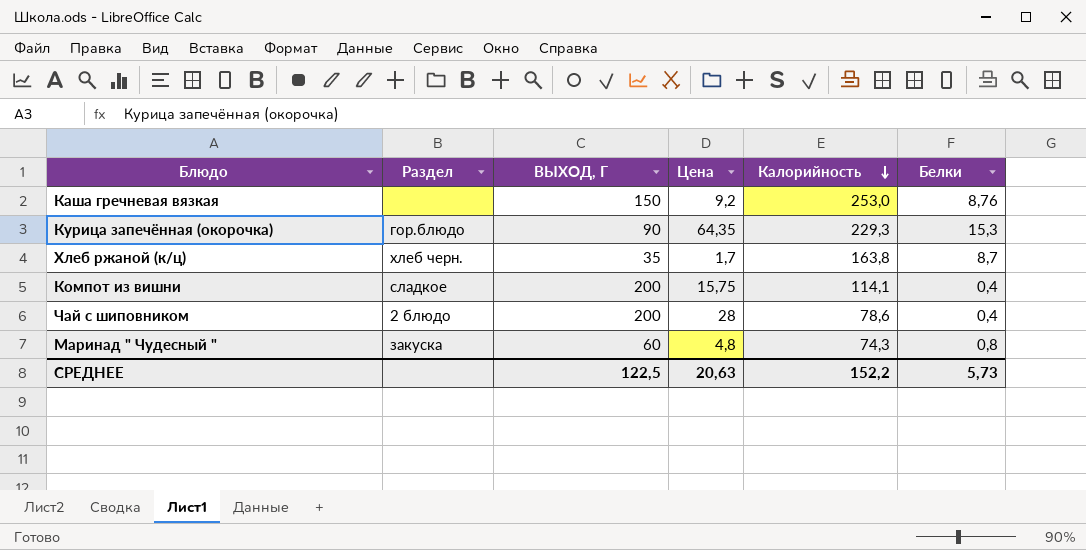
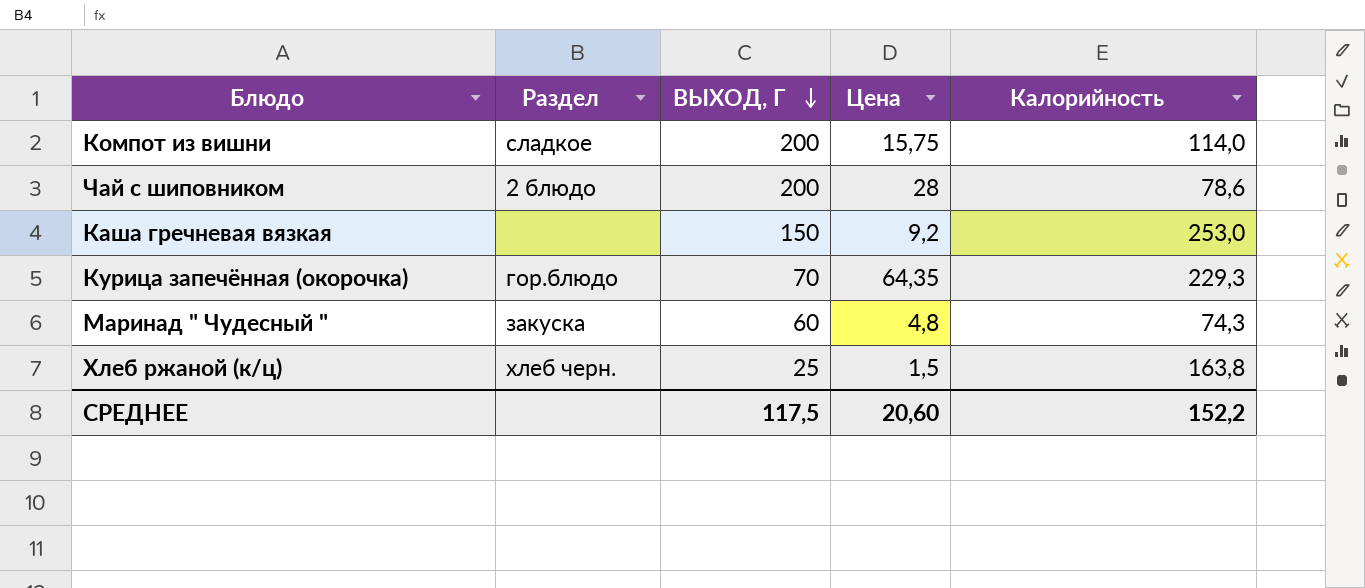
row order: Калорийность descending -> ВЫХОД, Г descending
column Белки | position: 6 -> none
Компот из вишни | Калорийность: 114,1 -> 114,0
Курица запечённая (окорочка) | ВЫХОД, Г: 90 -> 70
Хлеб ржаной (к/ц) | ВЫХОД, Г: 35 -> 25
Хлеб ржаной (к/ц) | Цена: 1,7 -> 1,5
СРЕДНЕЕ | ВЫХОД, Г: 122,5 -> 117,5
СРЕДНЕЕ | Цена: 20,63 -> 20,60

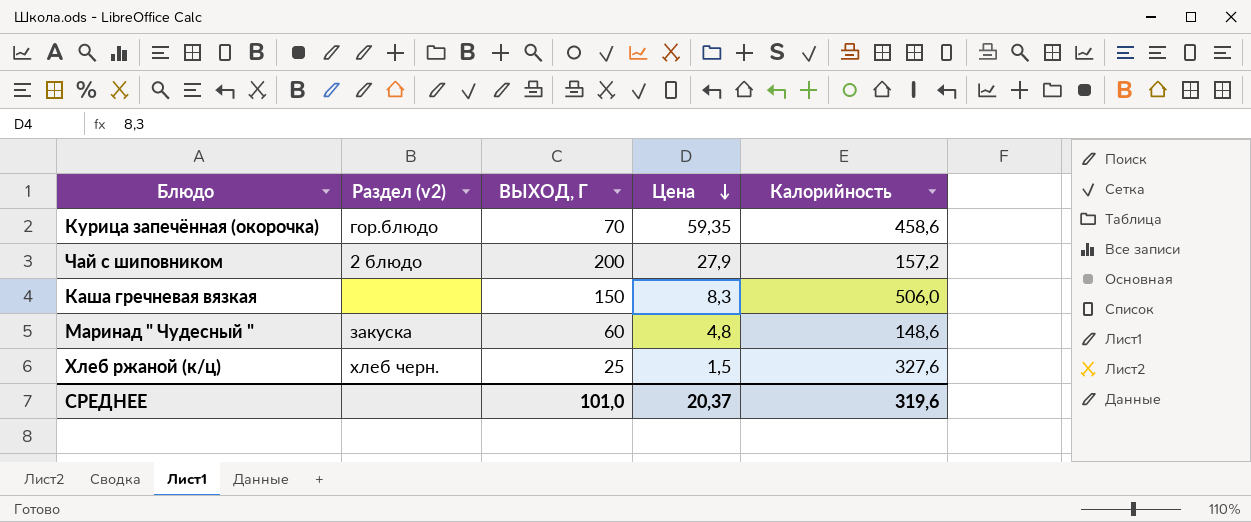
row order: ВЫХОД, Г descending -> Цена descending
column name: Раздел -> Раздел (v2)
row Компот из вишни: сладкое | 200 | 15,75 | 114,0 -> none
Курица запечённая (окорочка) | Цена: 64,35 -> 59,35
Курица запечённая (окорочка) | Калорийность: 229,3 -> 458,6
Чай с шиповником | Цена: 28 -> 27,9
Чай с шиповником | Калорийность: 78,6 -> 157,2
Каша гречневая вязкая | Цена: 9,2 -> 8,3
Каша гречневая вязкая | Калорийность: 253,0 -> 506,0
Маринад " Чудесный " | Калорийность: 74,3 -> 148,6
Хлеб ржаной (к/ц) | Калорийность: 163,8 -> 327,6
СРЕДНЕЕ | ВЫХОД, Г: 117,5 -> 101,0
СРЕДНЕЕ | Цена: 20,60 -> 20,37
СРЕДНЕЕ | Калорийность: 152,2 -> 319,6

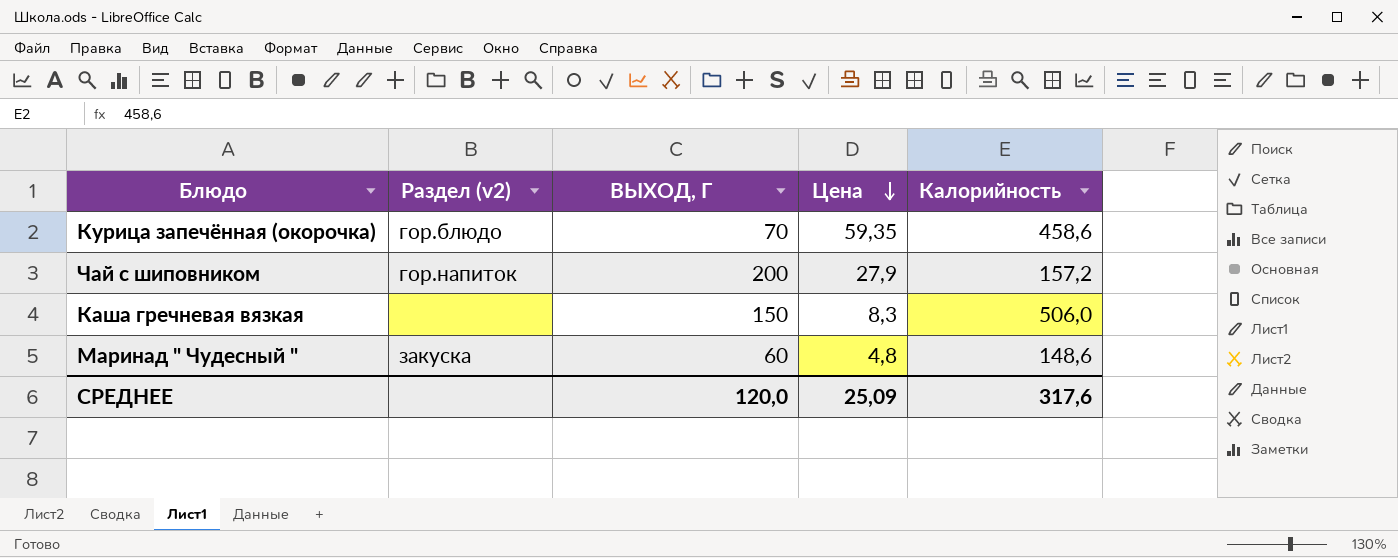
row Хлеб ржаной (к/ц): хлеб черн. | 25 | 1,5 | 327,6 -> none
Чай с шиповником | Раздел (v2): 2 блюдо -> гор.напиток
СРЕДНЕЕ | ВЫХОД, Г: 101,0 -> 120,0
СРЕДНЕЕ | Цена: 20,37 -> 25,09
СРЕДНЕЕ | Калорийность: 319,6 -> 317,6

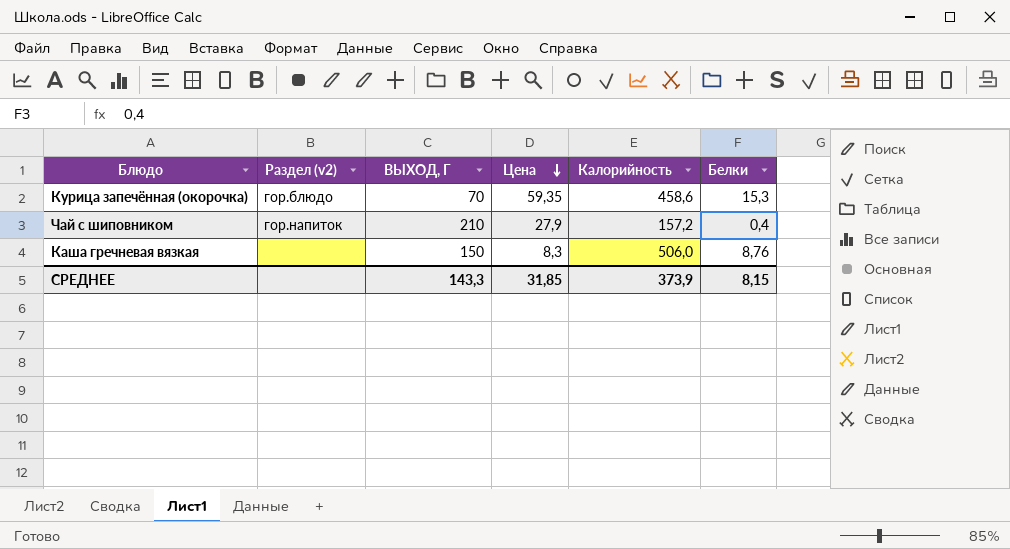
column Белки | position: none -> 6
row Маринад " Чудесный ": закуска | 60 | 4,8 | 148,6 -> none
Чай с шиповником | ВЫХОД, Г: 200 -> 210
СРЕДНЕЕ | ВЫХОД, Г: 120,0 -> 143,3
СРЕДНЕЕ | Цена: 25,09 -> 31,85
СРЕДНЕЕ | Калорийность: 317,6 -> 373,9

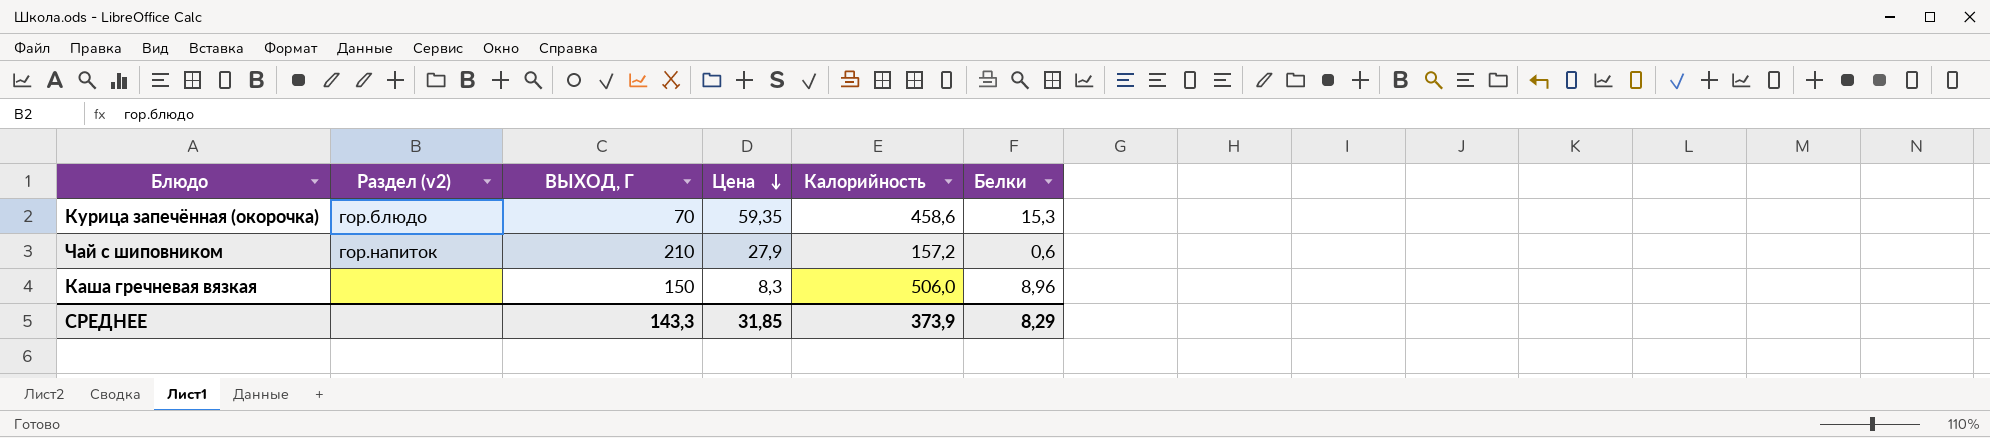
Чай с шиповником | Белки: 0,4 -> 0,6
Каша гречневая вязкая | Белки: 8,76 -> 8,96
СРЕДНЕЕ | Белки: 8,15 -> 8,29

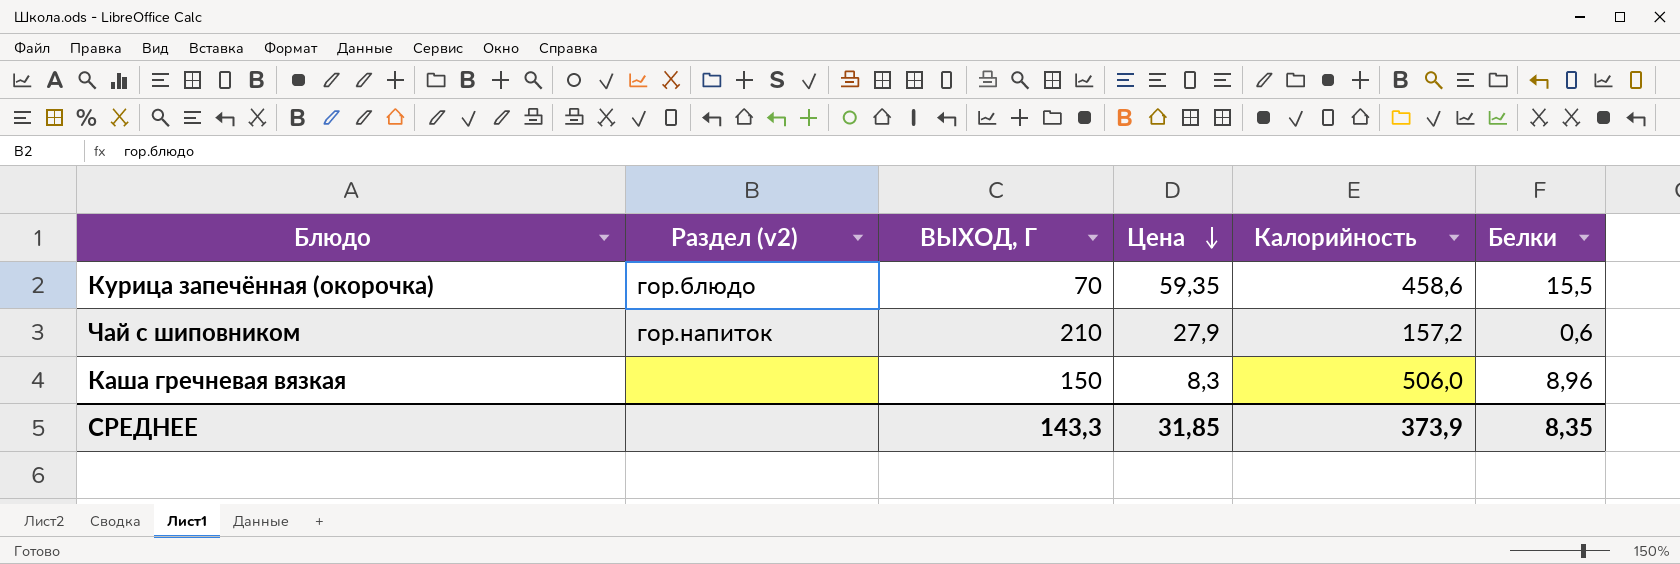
Курица запечённая (окорочка) | Белки: 15,3 -> 15,5
СРЕДНЕЕ | Белки: 8,29 -> 8,35

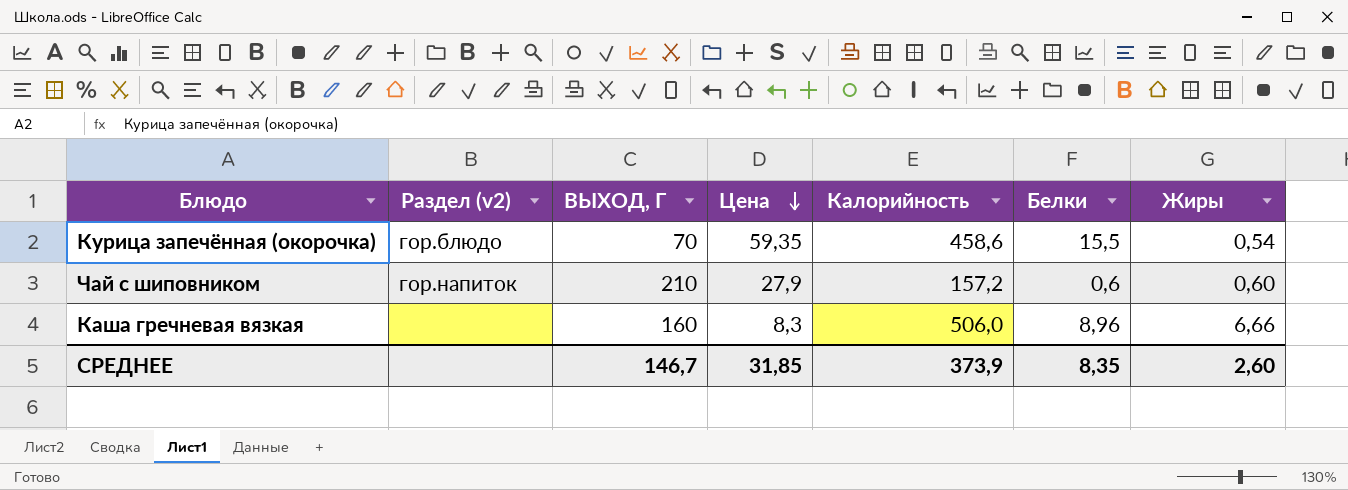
column Жиры | position: none -> 7
Каша гречневая вязкая | ВЫХОД, Г: 150 -> 160
СРЕДНЕЕ | ВЫХОД, Г: 143,3 -> 146,7

